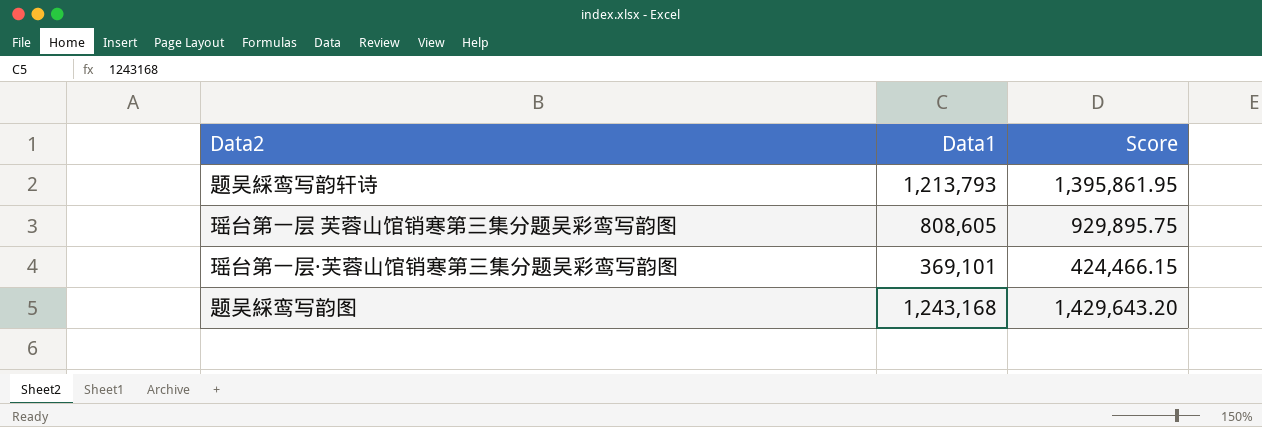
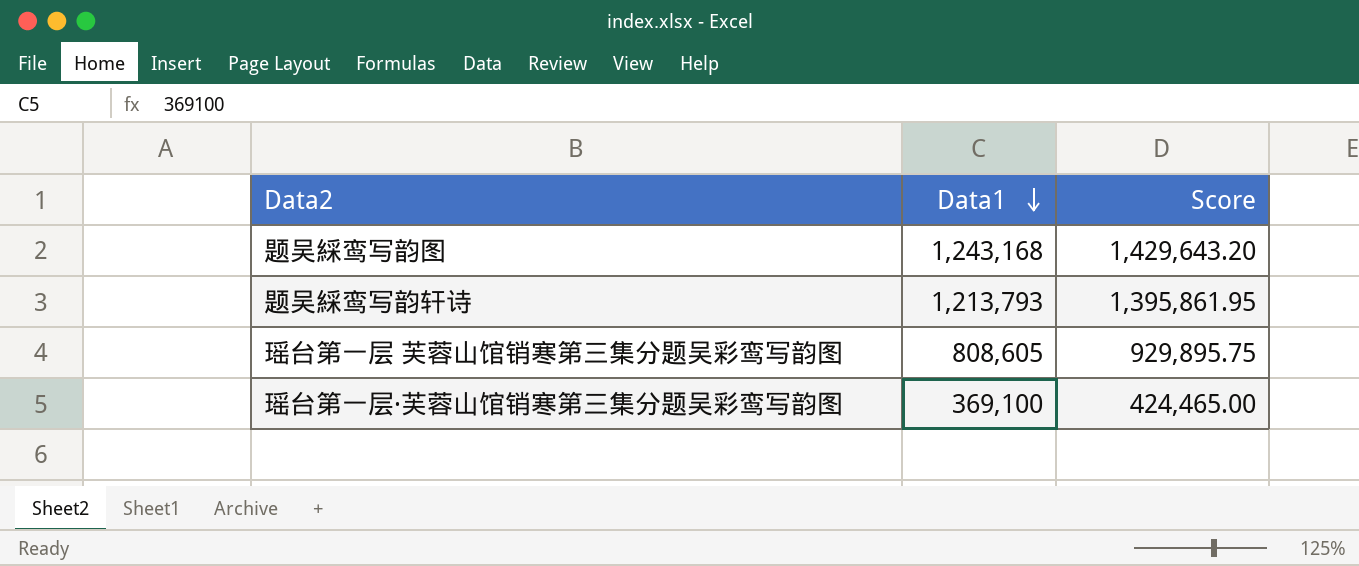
row order: none -> Data1 descending
瑶台第一层·芙蓉山馆销寒第三集分题吴彩鸾写韵图 | Data1: 369,101 -> 369,100
瑶台第一层·芙蓉山馆销寒第三集分题吴彩鸾写韵图 | Score: 424,466.15 -> 424,465.00

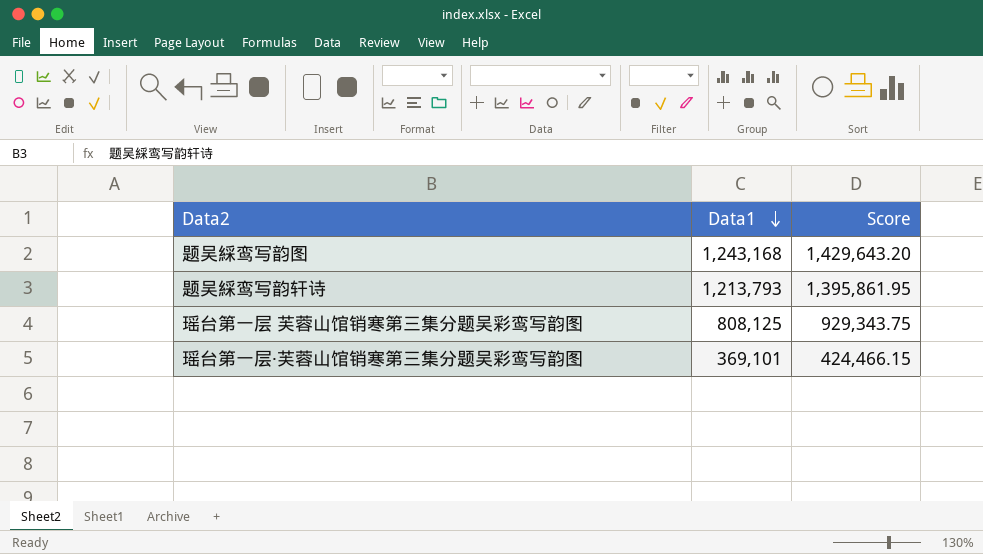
瑶台第一层 芙蓉山馆销寒第三集分题吴彩鸾写韵图 | Data1: 808,605 -> 808,125
瑶台第一层 芙蓉山馆销寒第三集分题吴彩鸾写韵图 | Score: 929,895.75 -> 929,343.75
瑶台第一层·芙蓉山馆销寒第三集分题吴彩鸾写韵图 | Data1: 369,100 -> 369,101
瑶台第一层·芙蓉山馆销寒第三集分题吴彩鸾写韵图 | Score: 424,465.00 -> 424,466.15

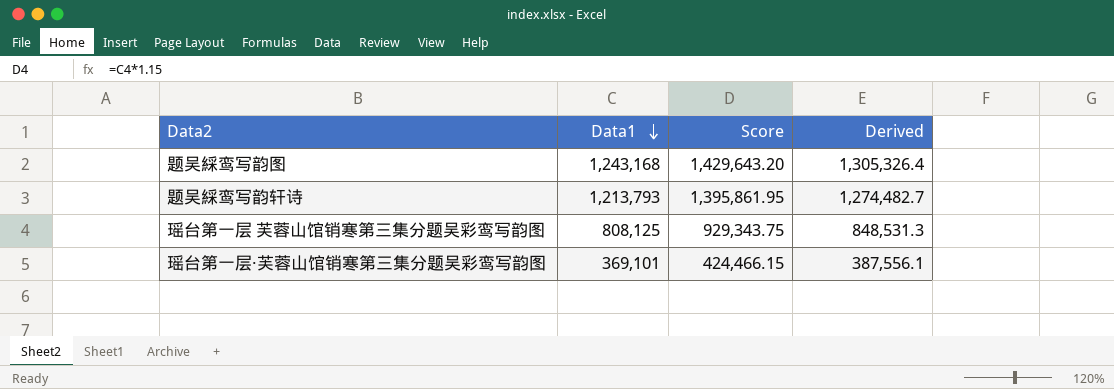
column Derived | formula: none -> [Data1] * 1.05

